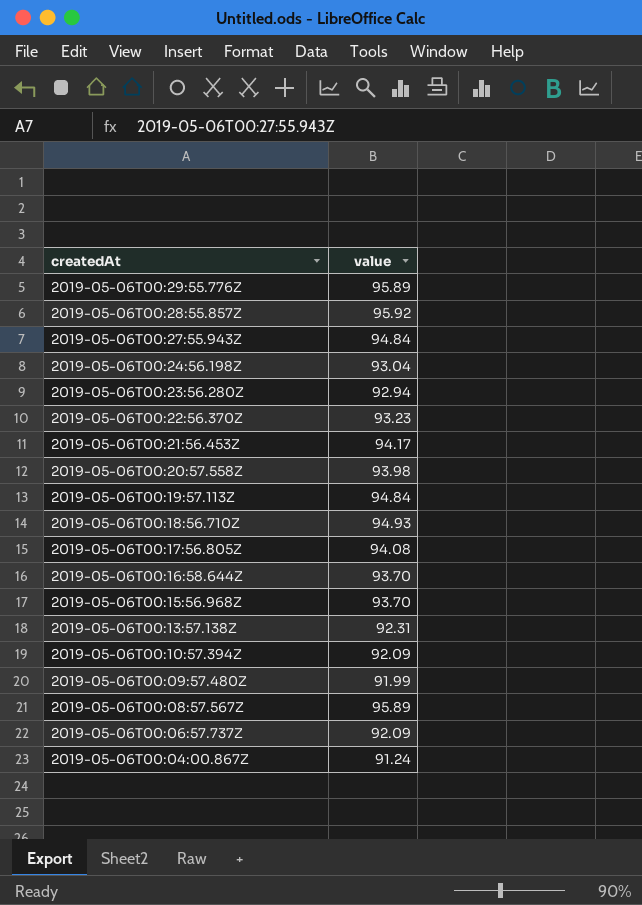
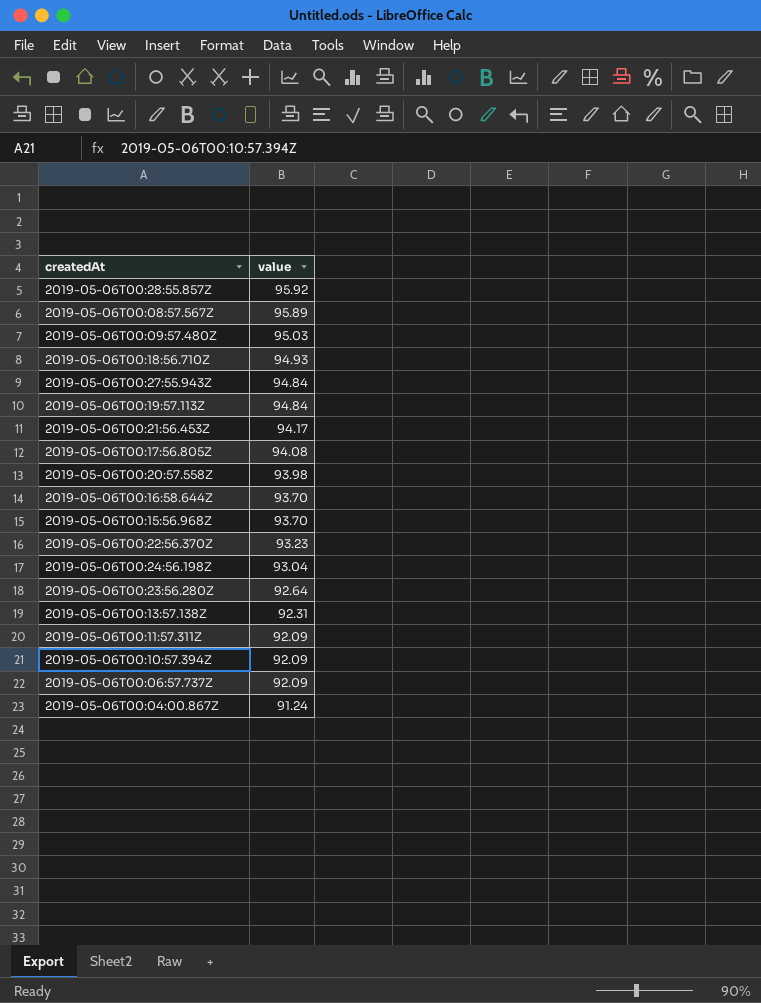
row order: createdAt descending -> value descending
row 2019-05-06T00:29:55.776Z: 95.89 -> none
2019-05-06T00:09:57.480Z | value: 91.99 -> 95.03
2019-05-06T00:23:56.280Z | value: 92.94 -> 92.64
row 2019-05-06T00:11:57.311Z: none -> 92.09

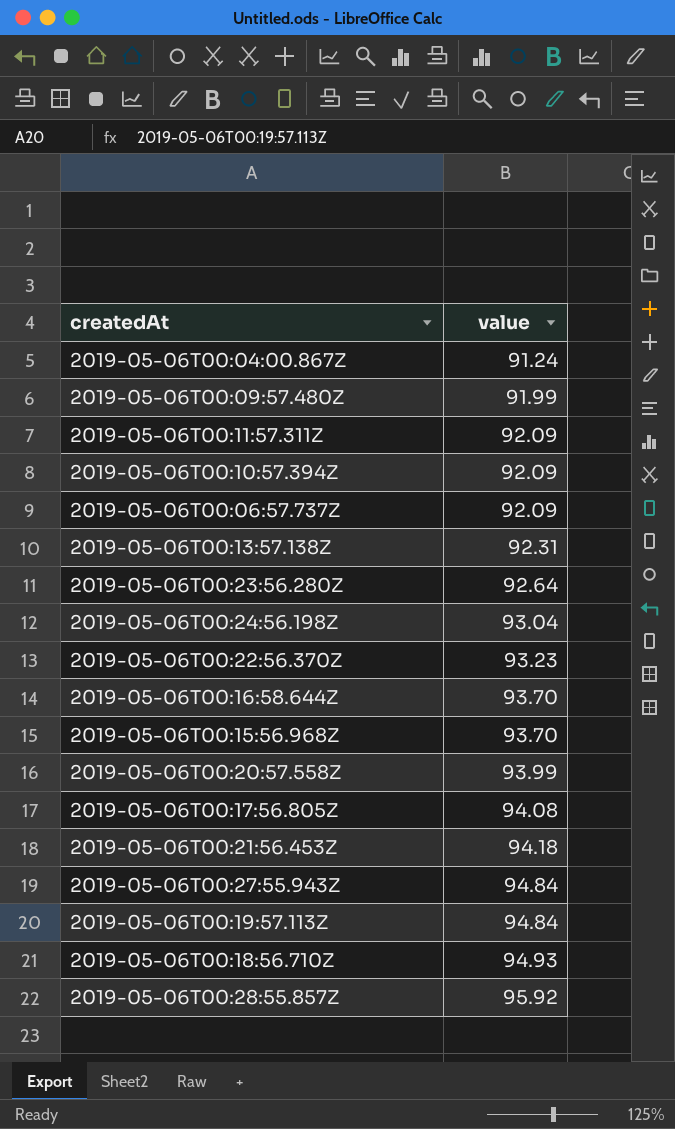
row order: value descending -> value ascending
row 2019-05-06T00:08:57.567Z: 95.89 -> none
2019-05-06T00:09:57.480Z | value: 95.03 -> 91.99
2019-05-06T00:20:57.558Z | value: 93.98 -> 93.99
2019-05-06T00:21:56.453Z | value: 94.17 -> 94.18

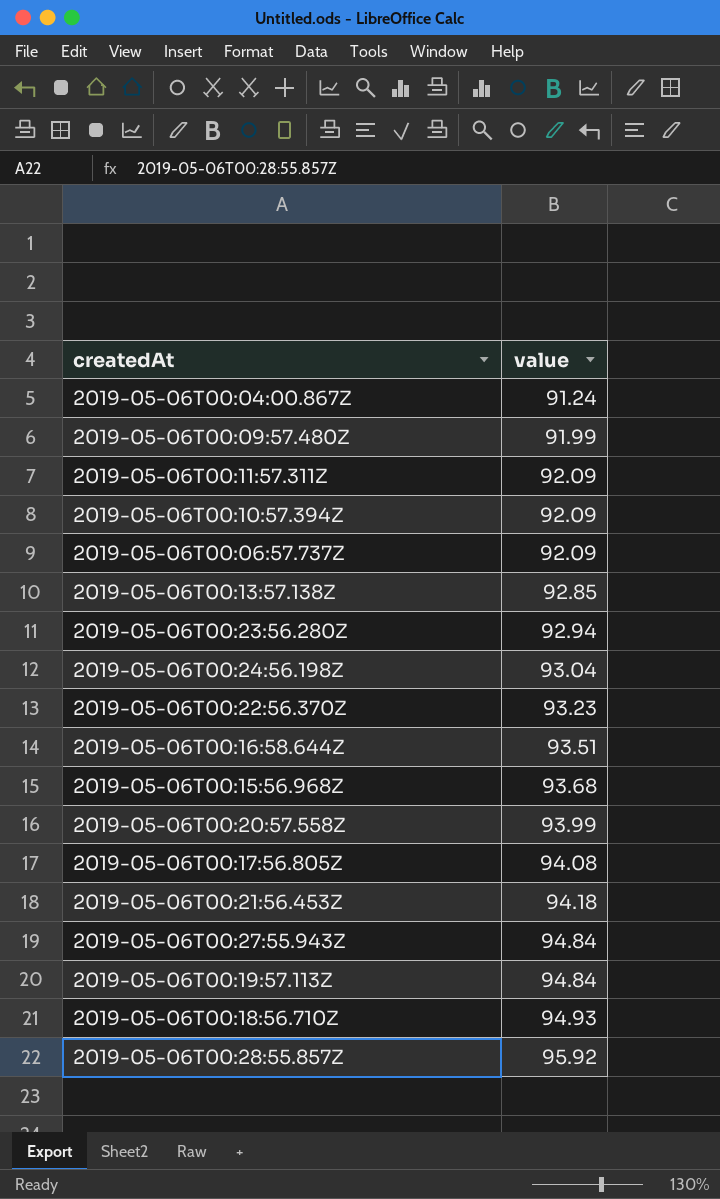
2019-05-06T00:13:57.138Z | value: 92.31 -> 92.85
2019-05-06T00:23:56.280Z | value: 92.64 -> 92.94
2019-05-06T00:16:58.644Z | value: 93.70 -> 93.51
2019-05-06T00:15:56.968Z | value: 93.70 -> 93.68

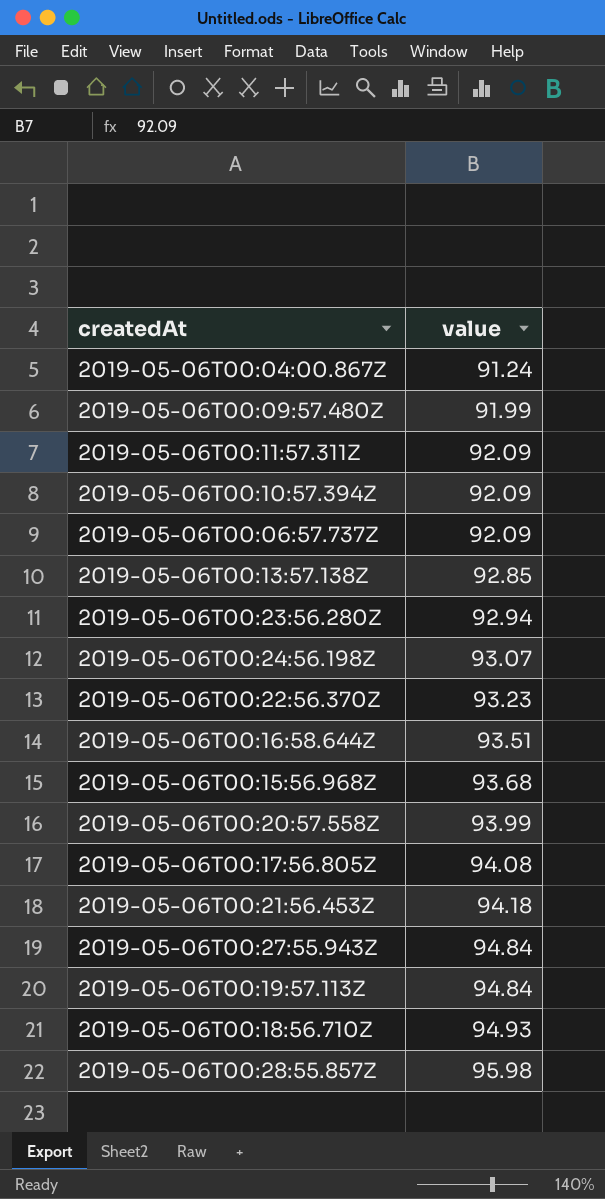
2019-05-06T00:24:56.198Z | value: 93.04 -> 93.07
2019-05-06T00:28:55.857Z | value: 95.92 -> 95.98

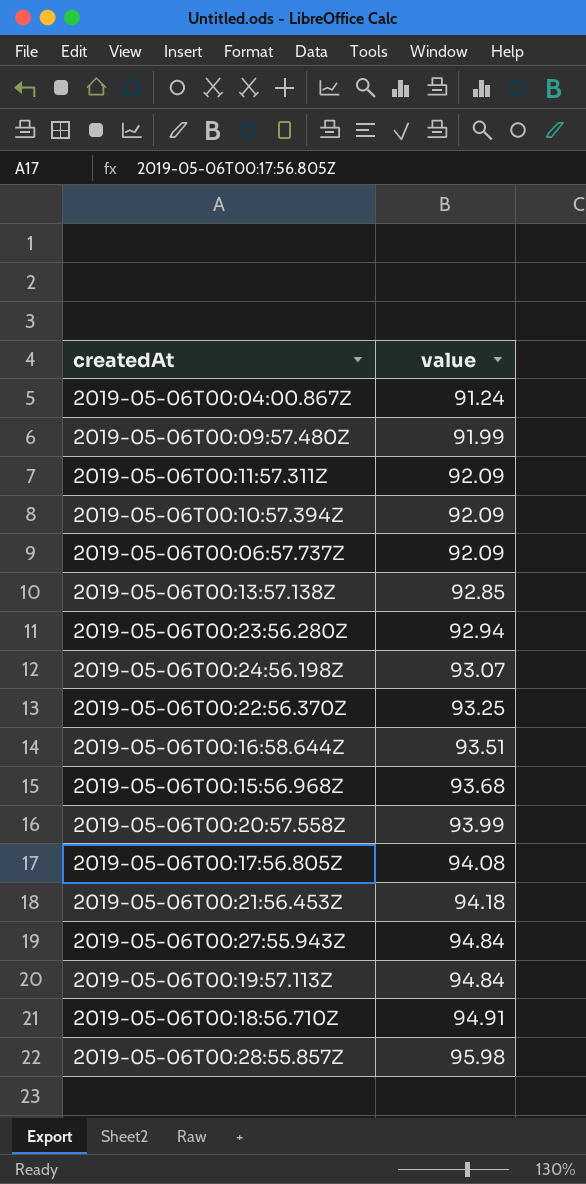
2019-05-06T00:22:56.370Z | value: 93.23 -> 93.25
2019-05-06T00:18:56.710Z | value: 94.93 -> 94.91

